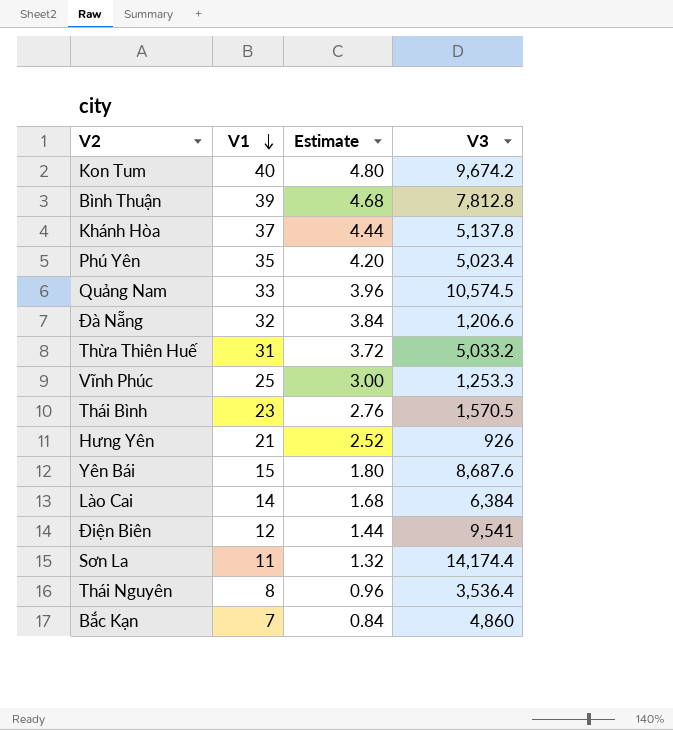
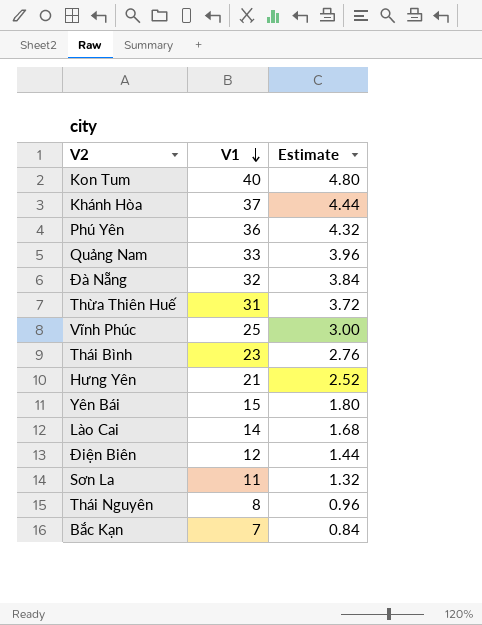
column V3 | position: 4 -> none
row Bình Thuận: 39 | 4.68 | 7,812.8 -> none
Phú Yên | V1: 35 -> 36
Phú Yên | Estimate: 4.20 -> 4.32

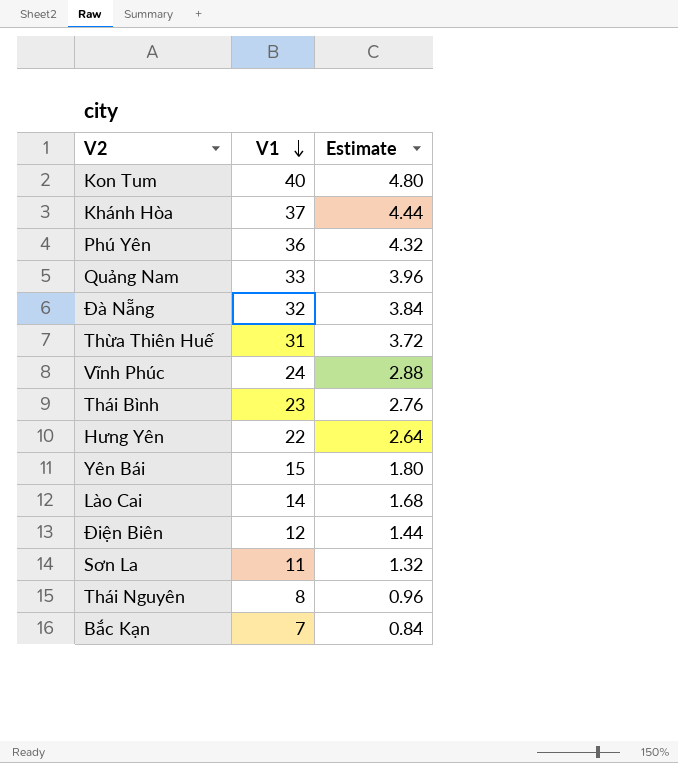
Vĩnh Phúc | V1: 25 -> 24
Vĩnh Phúc | Estimate: 3.00 -> 2.88
Hưng Yên | V1: 21 -> 22
Hưng Yên | Estimate: 2.52 -> 2.64

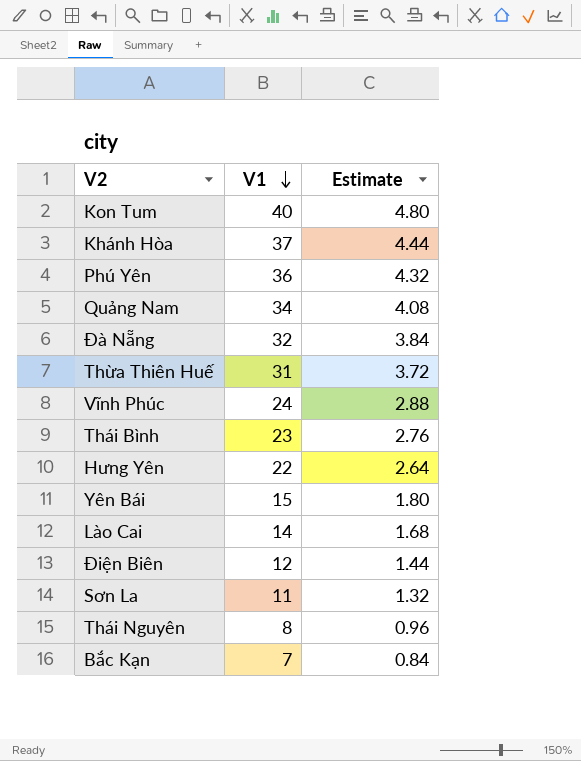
Quảng Nam | V1: 33 -> 34
Quảng Nam | Estimate: 3.96 -> 4.08

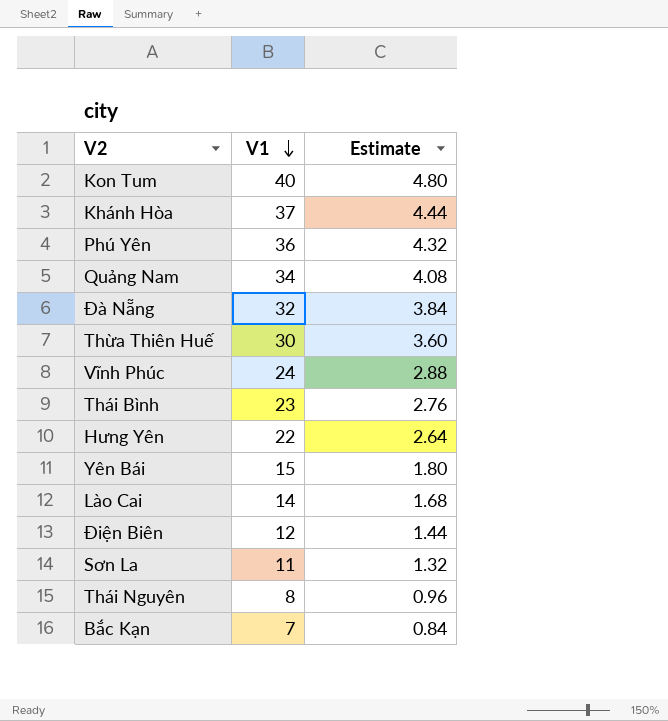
Thừa Thiên Huế | V1: 31 -> 30
Thừa Thiên Huế | Estimate: 3.72 -> 3.60

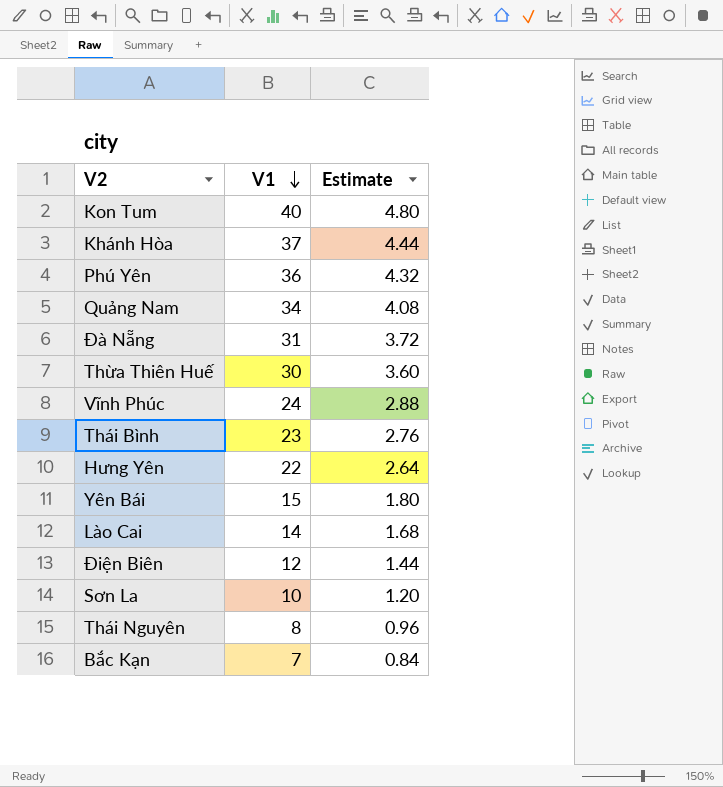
Đà Nẵng | V1: 32 -> 31
Đà Nẵng | Estimate: 3.84 -> 3.72
Sơn La | V1: 11 -> 10
Sơn La | Estimate: 1.32 -> 1.20

